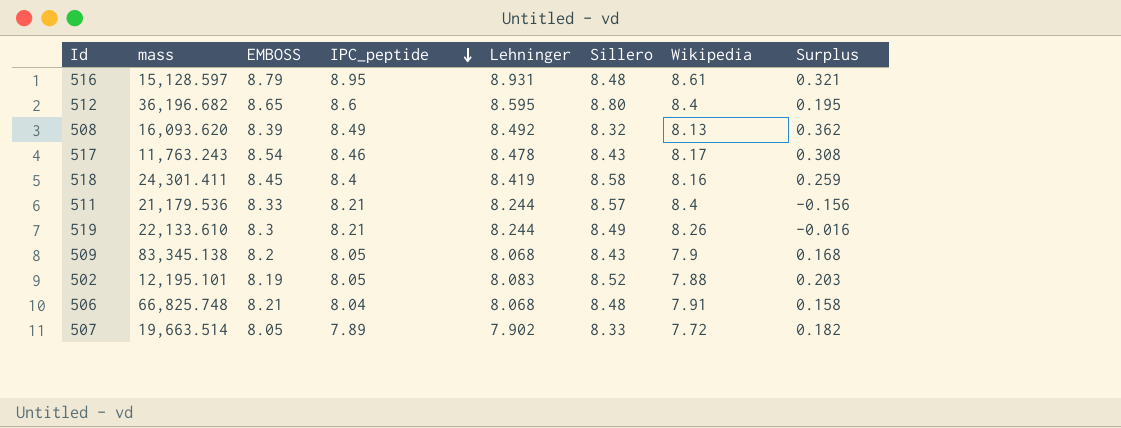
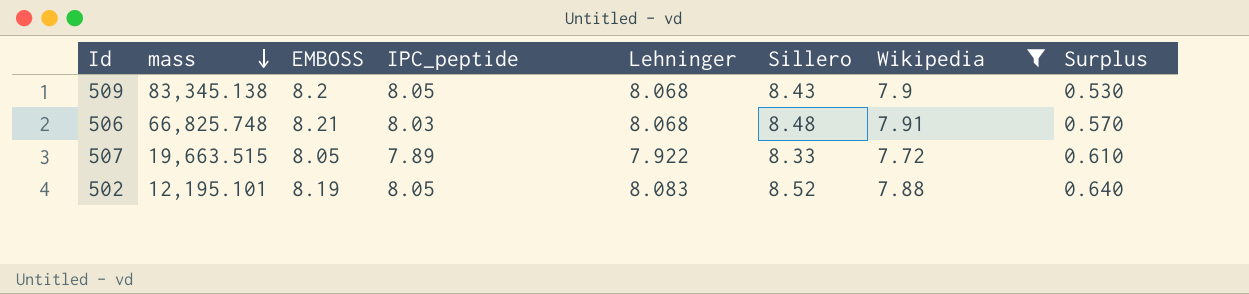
filter: none -> Wikipedia <= 7.91
row order: IPC_peptide descending -> mass descending
column Surplus | formula: [Lehninger] - [Wikipedia] -> [Sillero] - [Wikipedia]
506 | IPC_peptide: 8.04 -> 8.03
507 | mass: 19,663.514 -> 19,663.515
507 | Lehninger: 7.902 -> 7.922

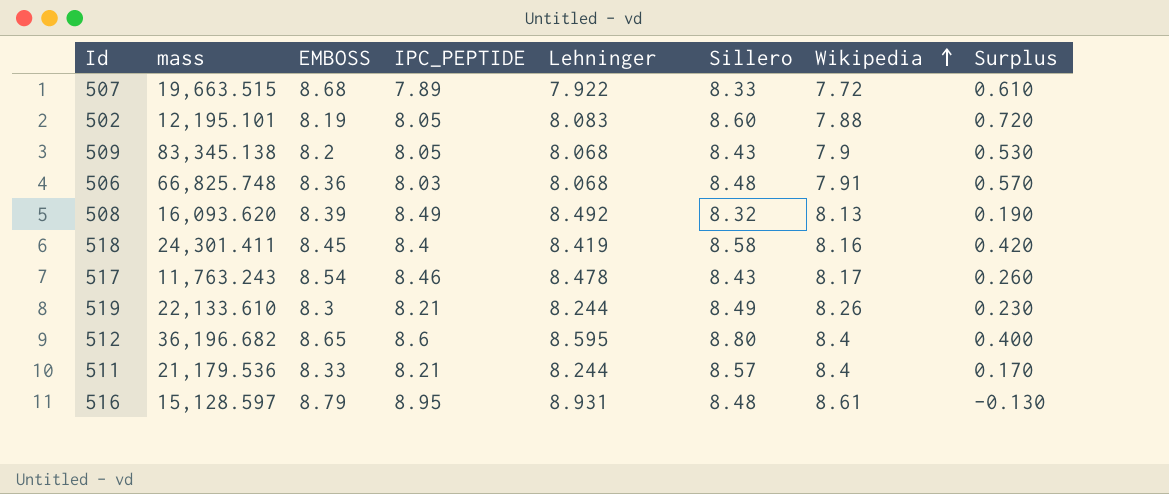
filter: Wikipedia <= 7.91 -> none
row order: mass descending -> Wikipedia ascending
column name: IPC_peptide -> IPC_PEPTIDE
507 | EMBOSS: 8.05 -> 8.68
502 | Sillero: 8.52 -> 8.60
502 | Surplus: 0.640 -> 0.720
506 | EMBOSS: 8.21 -> 8.36

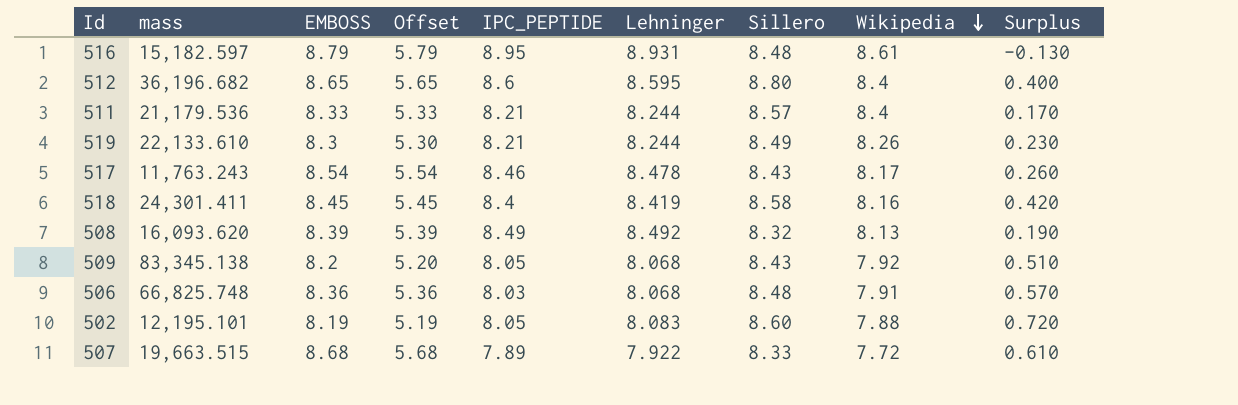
row order: Wikipedia ascending -> Wikipedia descending
column Offset | formula: none -> [EMBOSS] - 3
516 | mass: 15,128.597 -> 15,182.597
509 | Wikipedia: 7.9 -> 7.92
509 | Surplus: 0.530 -> 0.510

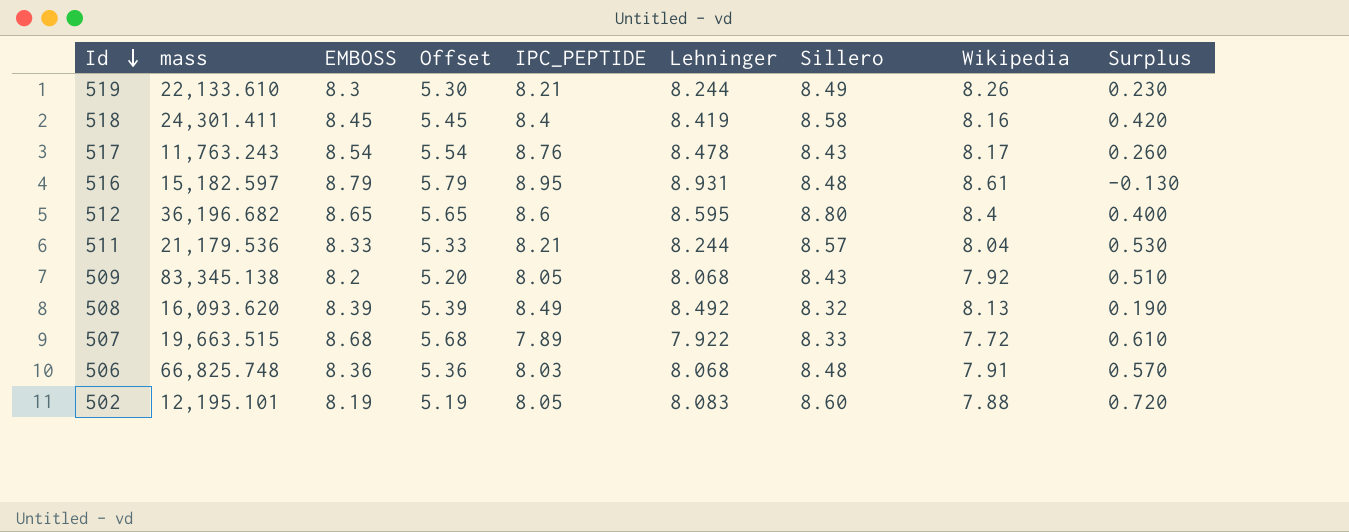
row order: Wikipedia descending -> Id descending
517 | IPC_PEPTIDE: 8.46 -> 8.76
511 | Wikipedia: 8.4 -> 8.04
511 | Surplus: 0.170 -> 0.530

